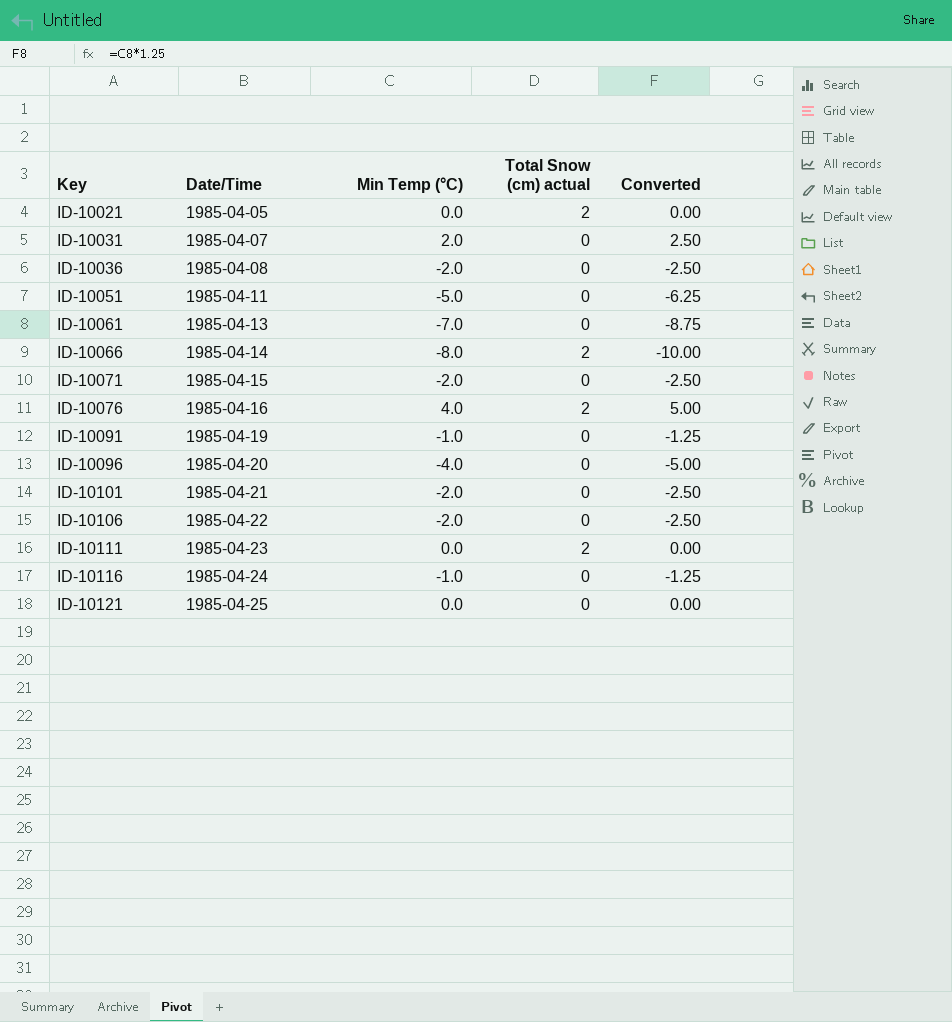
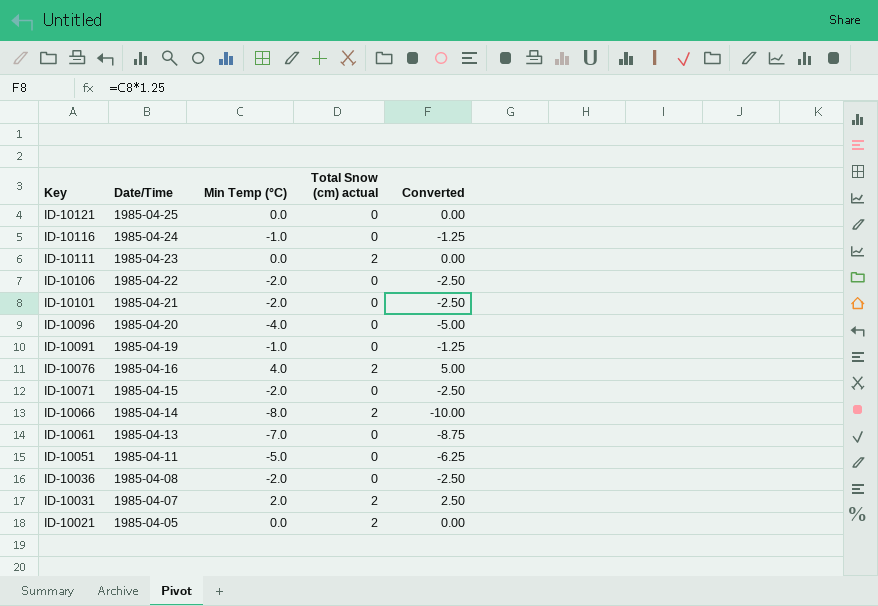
row order: Key ascending -> Key descending
ID-10031 | Total Snow (cm) actual: 0 -> 2

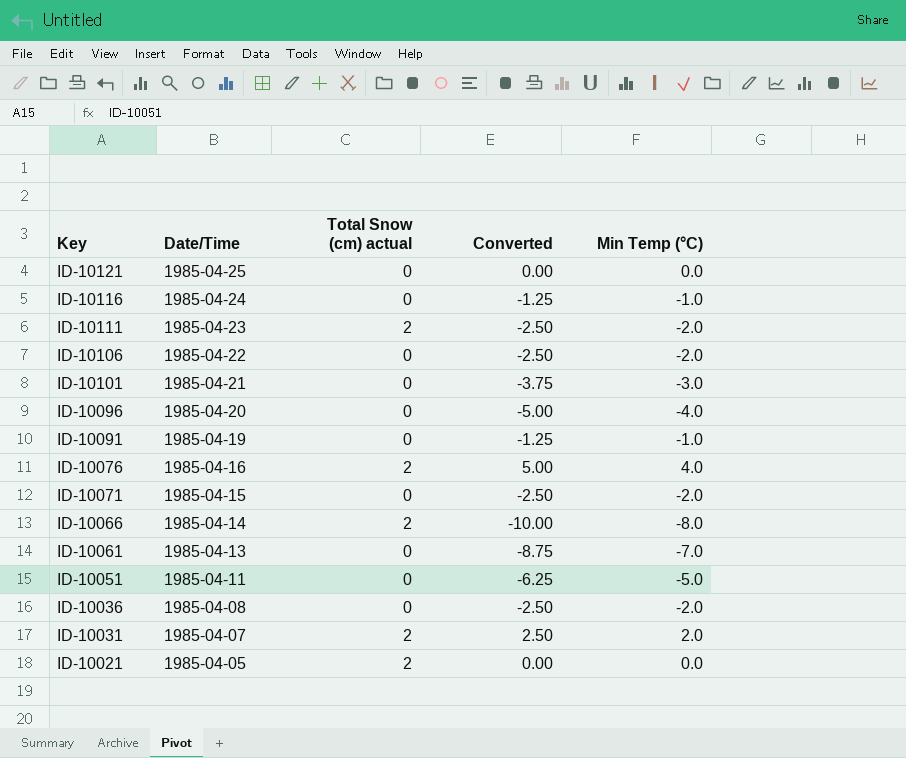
column Min Temp (°C) | position: 3 -> 5
ID-10111 | Converted: 0.00 -> -2.50
ID-10111 | Min Temp (°C): 0.0 -> -2.0
ID-10101 | Converted: -2.50 -> -3.75
ID-10101 | Min Temp (°C): -2.0 -> -3.0

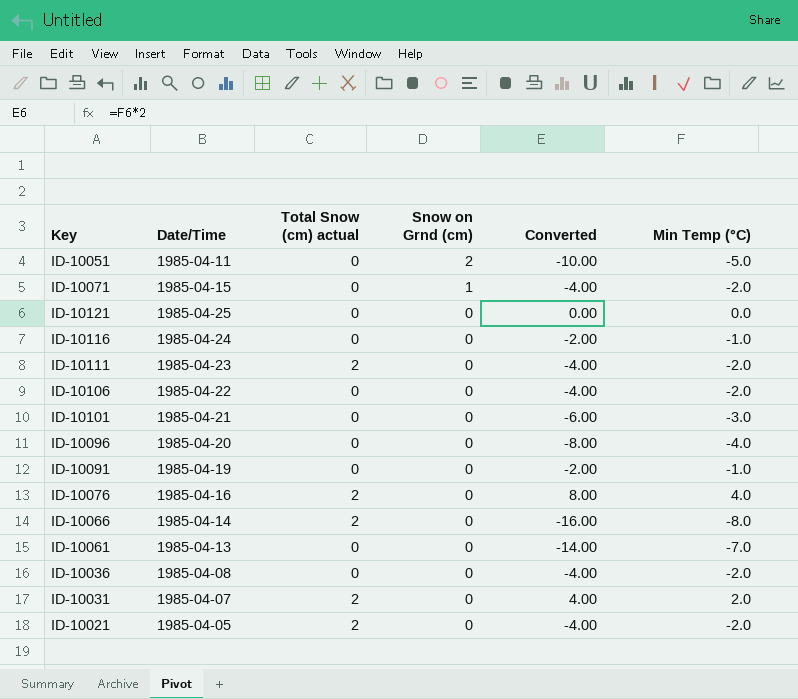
row order: Key descending -> Snow on Grnd (cm) descending
column Snow on Grnd (cm) | position: none -> 4
column Converted | formula: [Min Temp (°C)] * 1.25 -> [Min Temp (°C)] * 2
ID-10021 | Min Temp (°C): 0.0 -> -2.0

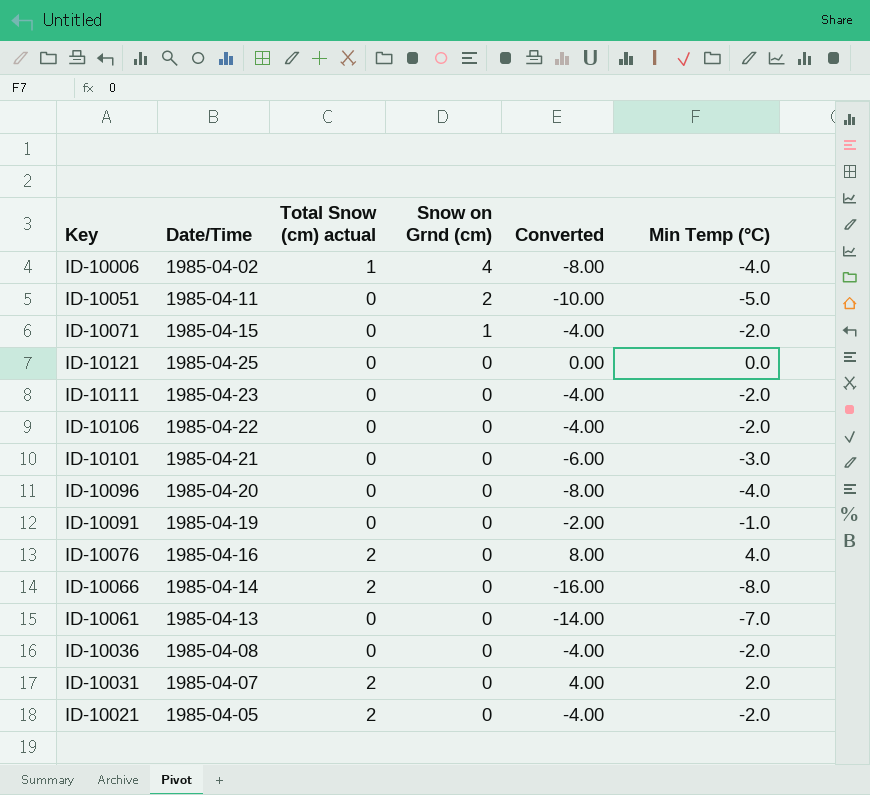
row ID-10116: 1985-04-24 | 0 | 0 | -2.00 | -1.0 -> none
row ID-10006: none -> 1985-04-02 | 1 | 4 | -8.00 | -4.0
ID-10111 | Total Snow (cm) actual: 2 -> 0

